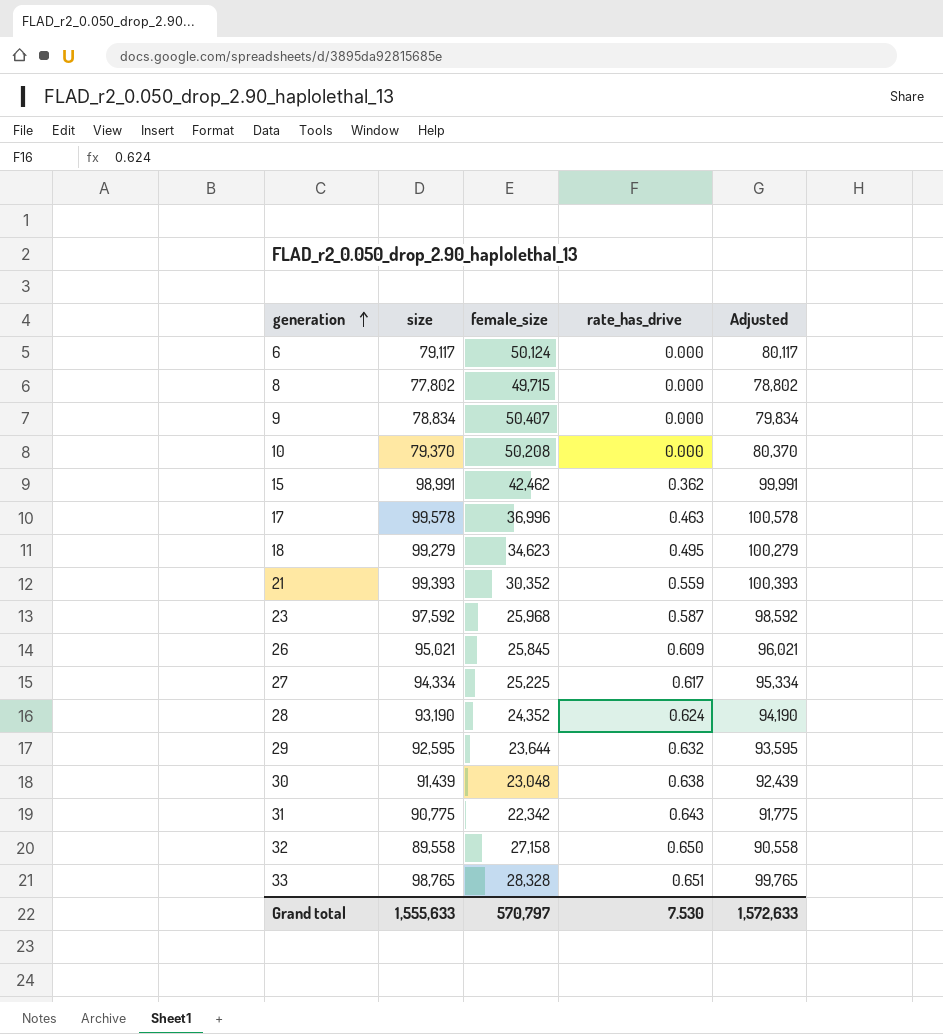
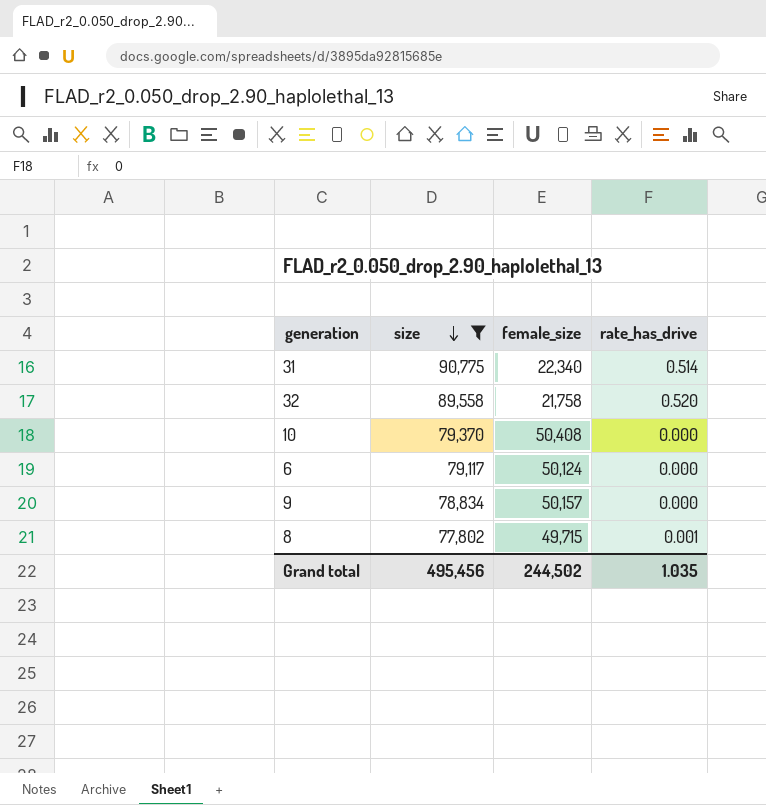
filter: none -> size <= 90,775
row order: generation ascending -> size descending
column Adjusted | formula: [size] + 1000 -> none
31 | female_size: 22,342 -> 22,340
31 | rate_has_drive: 0.643 -> 0.514
32 | female_size: 27,158 -> 21,758
32 | rate_has_drive: 0.650 -> 0.520
10 | female_size: 50,208 -> 50,408
9 | female_size: 50,407 -> 50,157
8 | rate_has_drive: 0.000 -> 0.001
Grand total | size: 1,555,633 -> 495,456
Grand total | female_size: 570,797 -> 244,502
Grand total | rate_has_drive: 7.530 -> 1.035

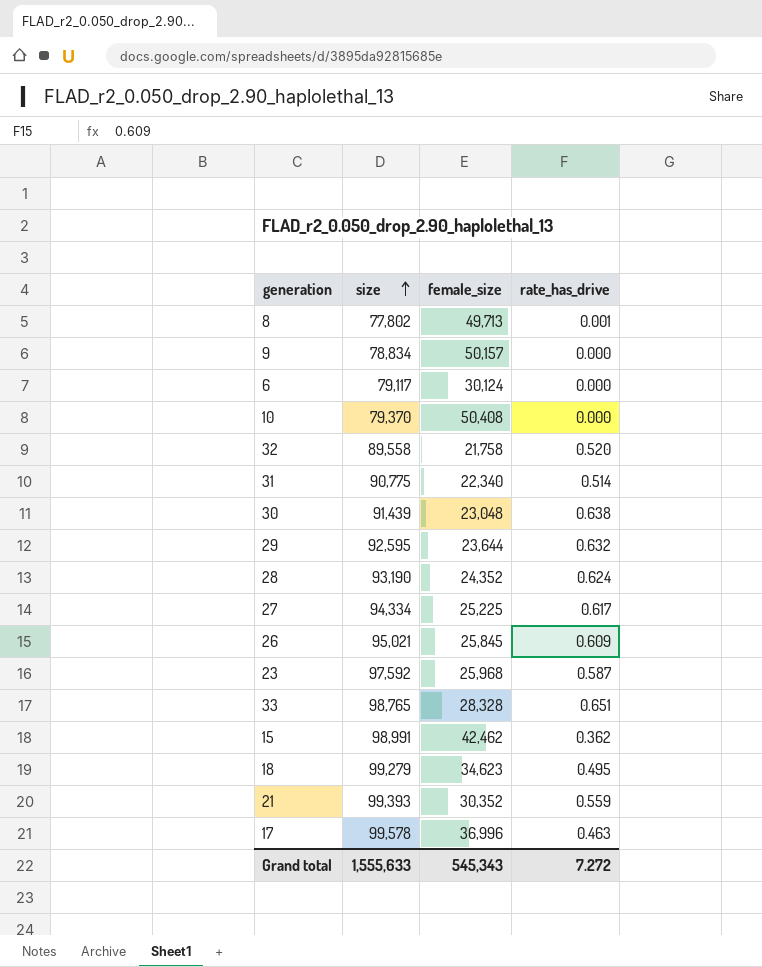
filter: size <= 90,775 -> none
row order: size descending -> size ascending
8 | female_size: 49,715 -> 49,713
6 | female_size: 50,124 -> 30,124
Grand total | size: 495,456 -> 1,555,633
Grand total | female_size: 244,502 -> 545,343
Grand total | rate_has_drive: 1.035 -> 7.272

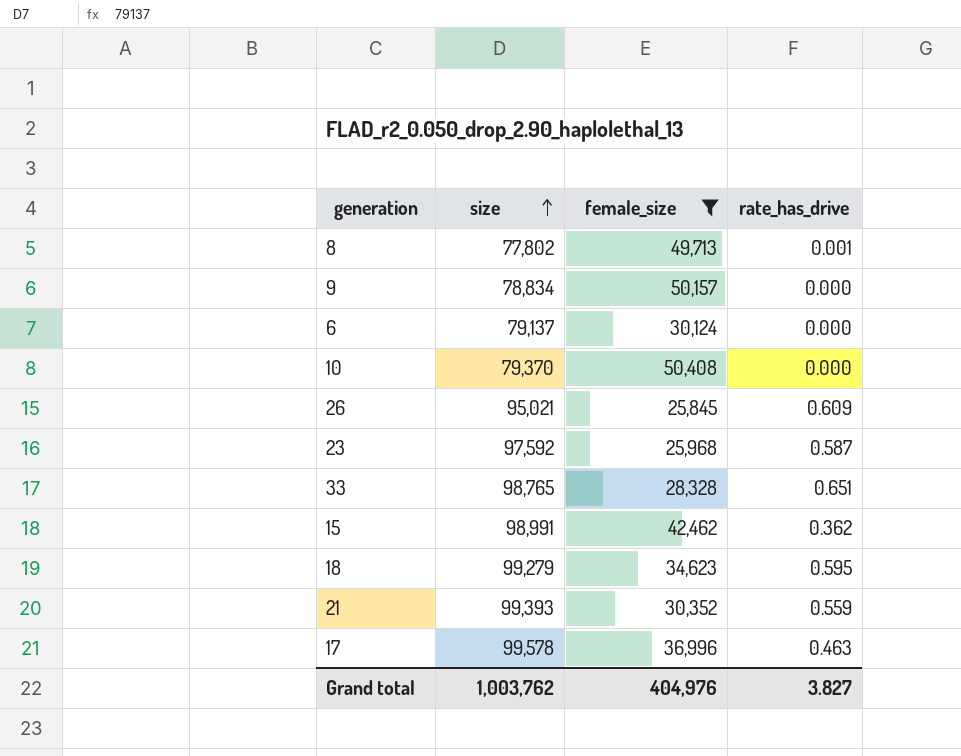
filter: none -> female_size >= 25,845
6 | size: 79,117 -> 79,137
18 | rate_has_drive: 0.495 -> 0.595
Grand total | size: 1,555,633 -> 1,003,762
Grand total | female_size: 545,343 -> 404,976
Grand total | rate_has_drive: 7.272 -> 3.827

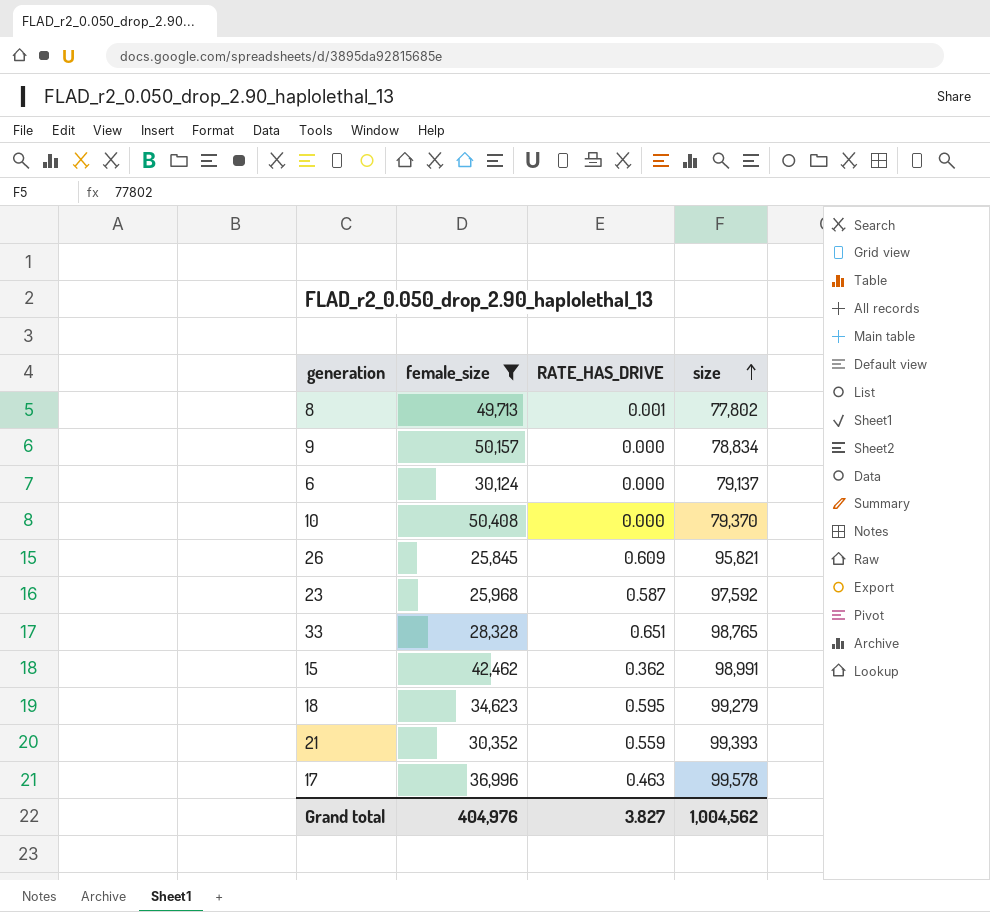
column name: rate_has_drive -> RATE_HAS_DRIVE
column size | position: 2 -> 4
26 | size: 95,021 -> 95,821
Grand total | size: 1,003,762 -> 1,004,562

